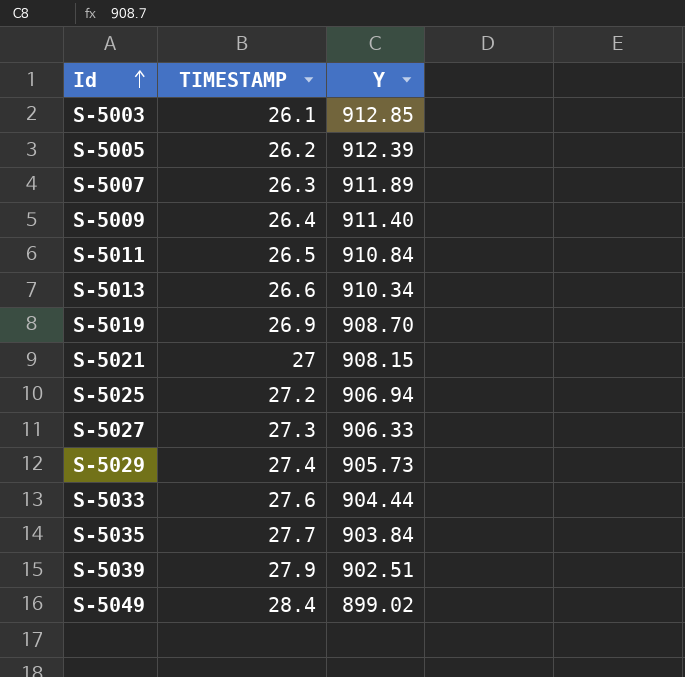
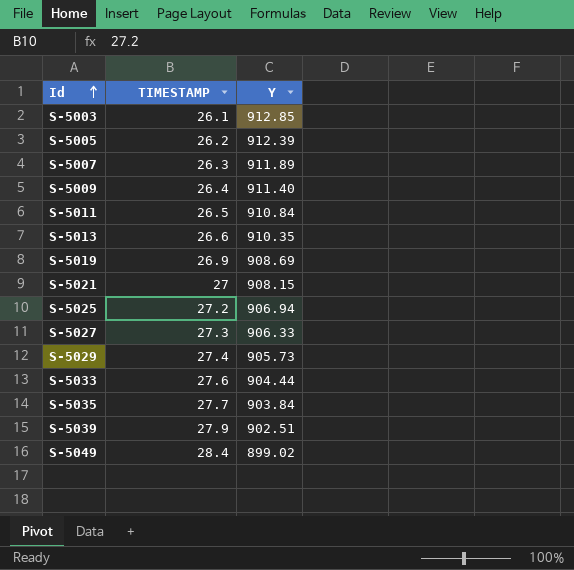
S-5013 | Y: 910.34 -> 910.35
S-5019 | Y: 908.70 -> 908.69

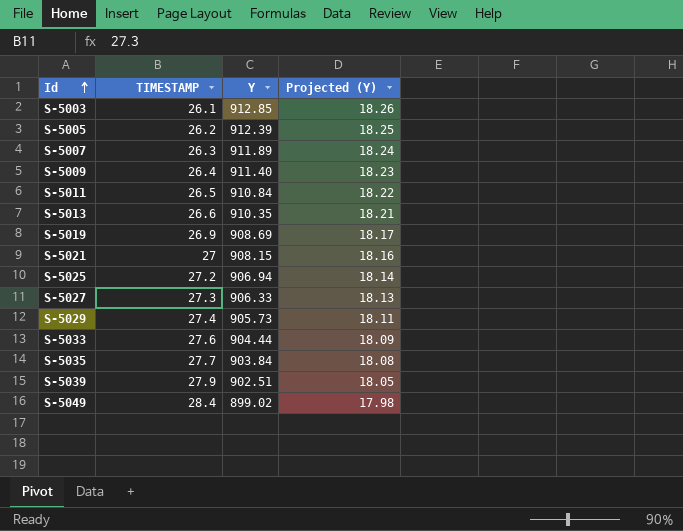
column Projected (Y) | formula: none -> [Y] * 0.02

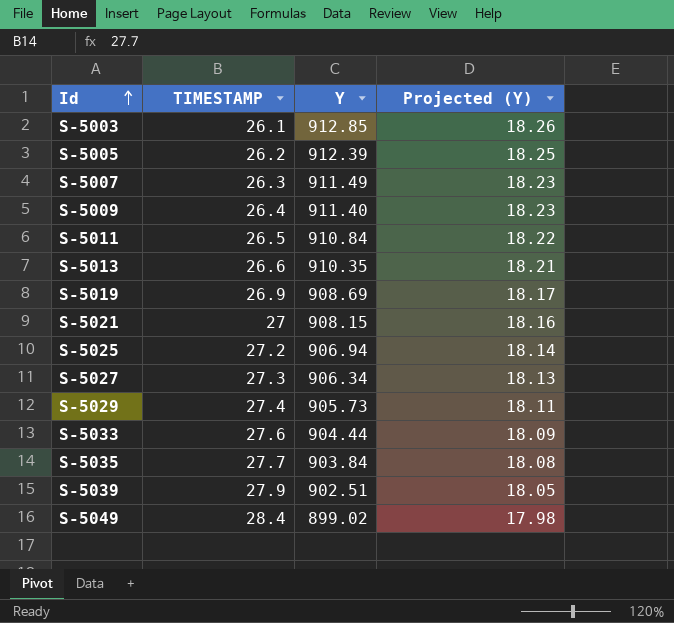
S-5007 | Y: 911.89 -> 911.49
S-5007 | Projected (Y): 18.24 -> 18.23
S-5027 | Y: 906.33 -> 906.34

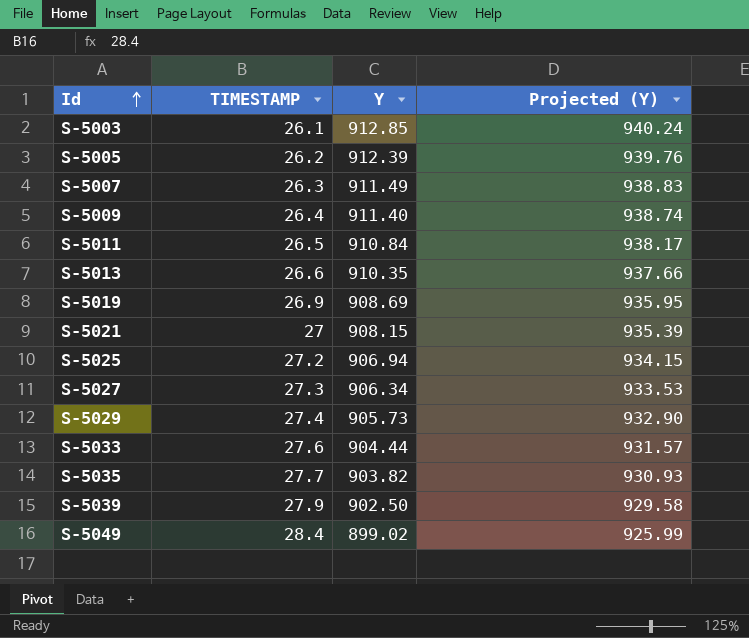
column Projected (Y) | formula: [Y] * 0.02 -> [Y] * 1.03
S-5035 | Y: 903.84 -> 903.82
S-5039 | Y: 902.51 -> 902.50

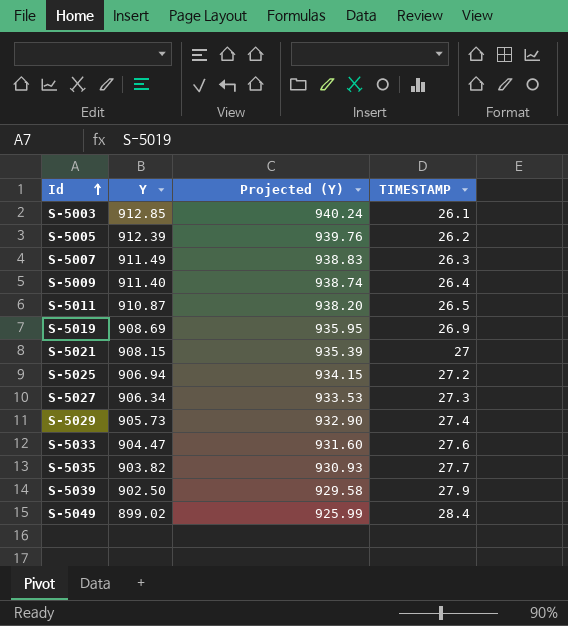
column TIMESTAMP | position: 2 -> 4
row S-5013: 26.6 | 910.35 | 937.66 -> none
S-5011 | Y: 910.84 -> 910.87
S-5011 | Projected (Y): 938.17 -> 938.20
S-5033 | Y: 904.44 -> 904.47
S-5033 | Projected (Y): 931.57 -> 931.60

